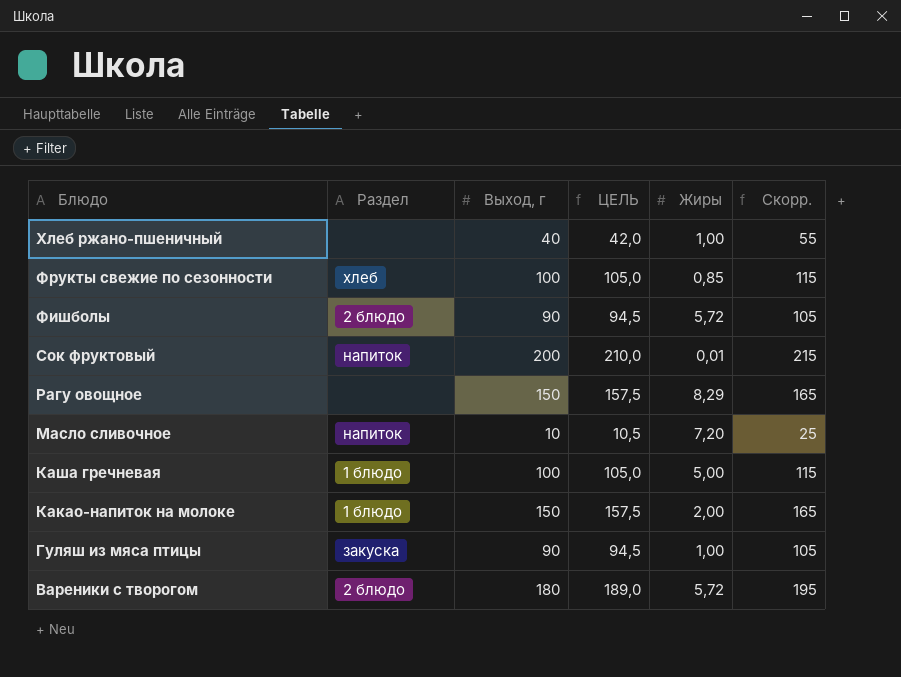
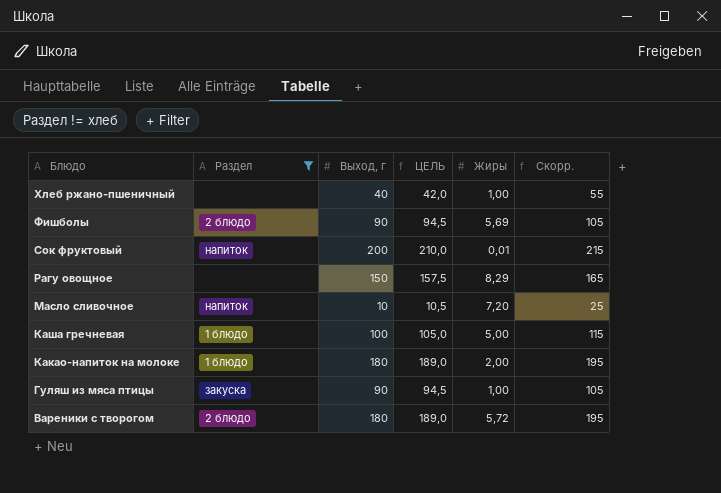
filter: none -> Раздел != хлеб
Фишболы | Жиры: 5,72 -> 5,69
Какао-напиток на молоке | Выход, г: 150 -> 180
Какао-напиток на молоке | ЦЕЛЬ: 157,5 -> 189,0
Какао-напиток на молоке | Скорр.: 165 -> 195

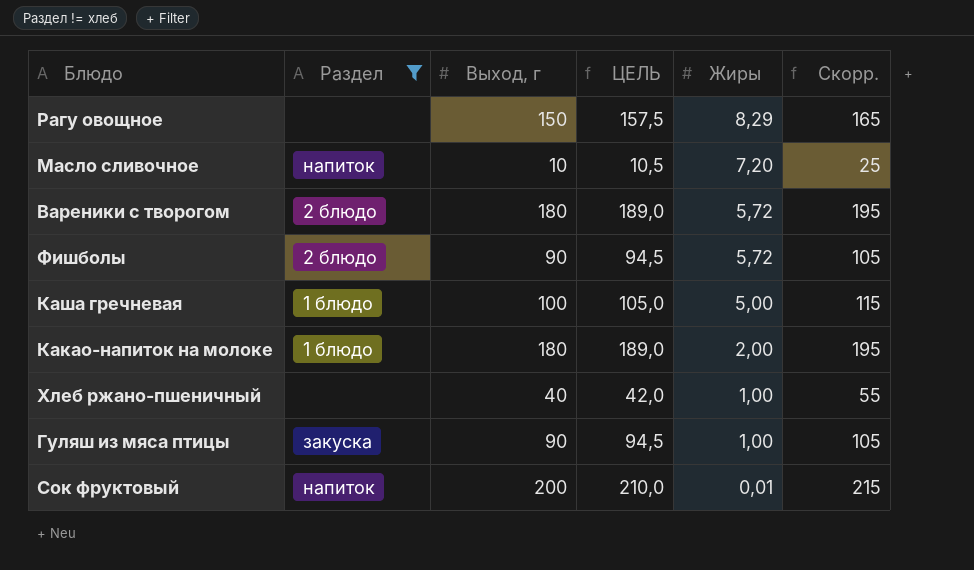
row order: Блюдо descending -> Жиры descending
Фишболы | Жиры: 5,69 -> 5,72

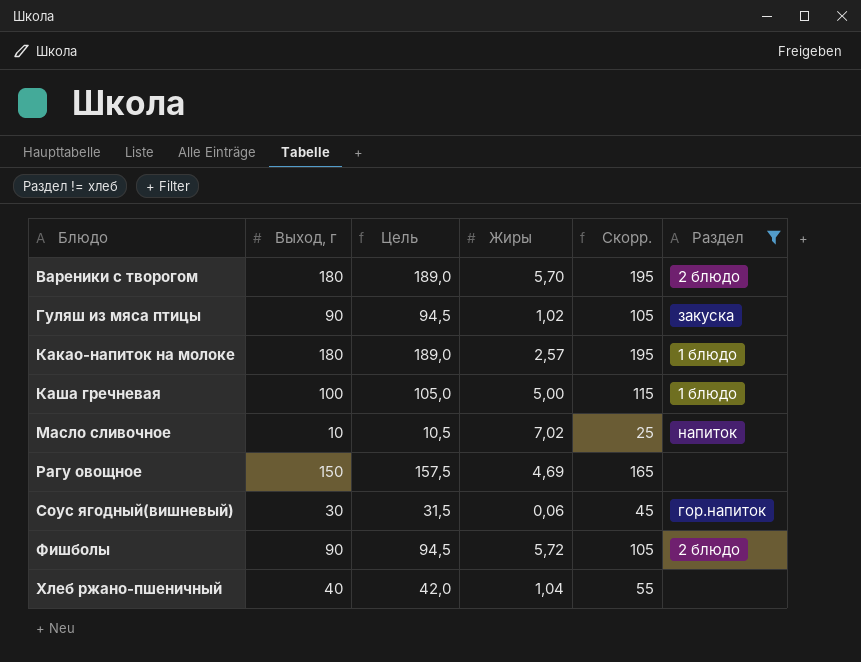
row order: Жиры descending -> Блюдо ascending
column name: ЦЕЛЬ -> Цель
column Раздел | position: 2 -> 6
row Сок фруктовый: напиток | 200 | 210,0 | 0,01 | 215 -> none
Вареники с творогом | Жиры: 5,72 -> 5,70
Гуляш из мяса птицы | Жиры: 1,00 -> 1,02
Какао-напиток на молоке | Жиры: 2,00 -> 2,57
Масло сливочное | Жиры: 7,20 -> 7,02
Рагу овощное | Жиры: 8,29 -> 4,69
row Соус ягодный(вишневый): none -> 30 | 31,5 | 0,06 | 45 | гор.напиток
Хлеб ржано-пшеничный | Жиры: 1,00 -> 1,04

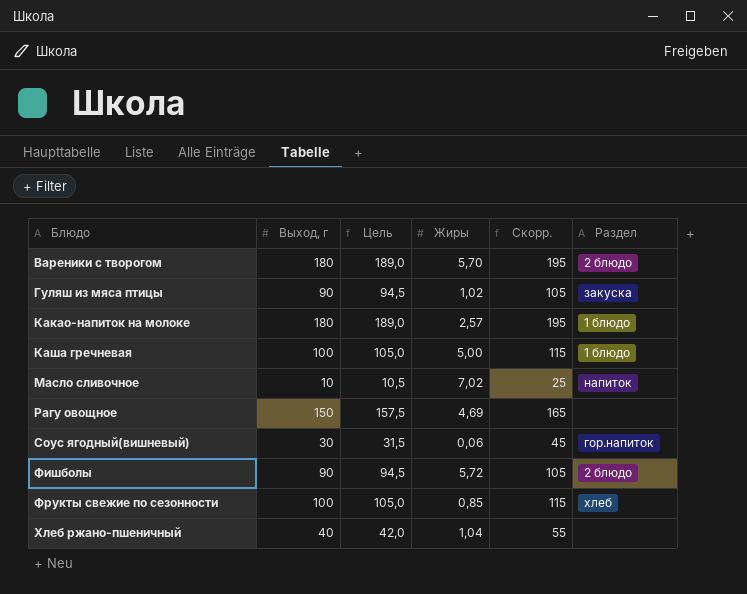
filter: Раздел != хлеб -> none

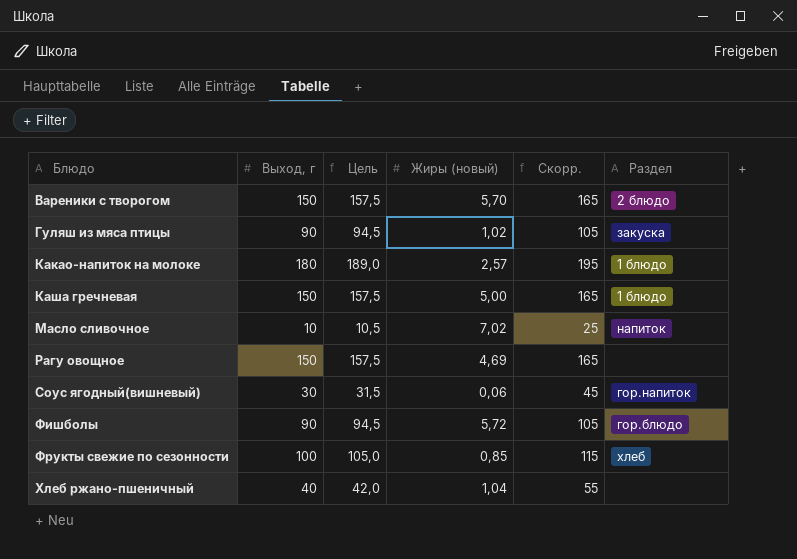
column name: Жиры -> Жиры (новый)
Вареники с творогом | Выход, г: 180 -> 150
Вареники с творогом | Цель: 189,0 -> 157,5
Вареники с творогом | Скорр.: 195 -> 165
Каша гречневая | Выход, г: 100 -> 150
Каша гречневая | Цель: 105,0 -> 157,5
Каша гречневая | Скорр.: 115 -> 165
Фишболы | Раздел: 2 блюдо -> гор.блюдо

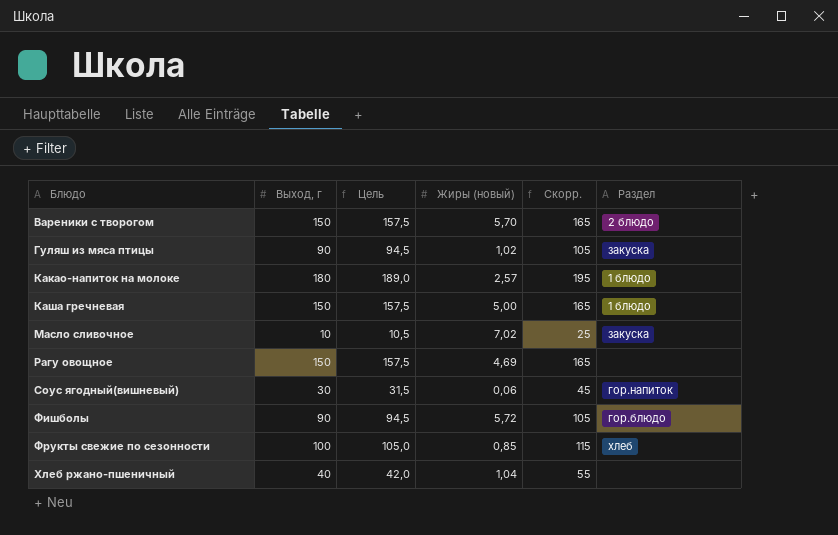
Масло сливочное | Раздел: напиток -> закуска

